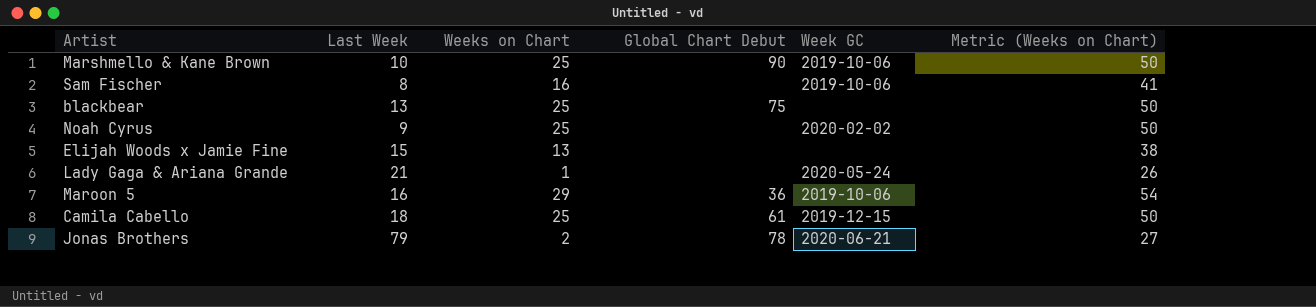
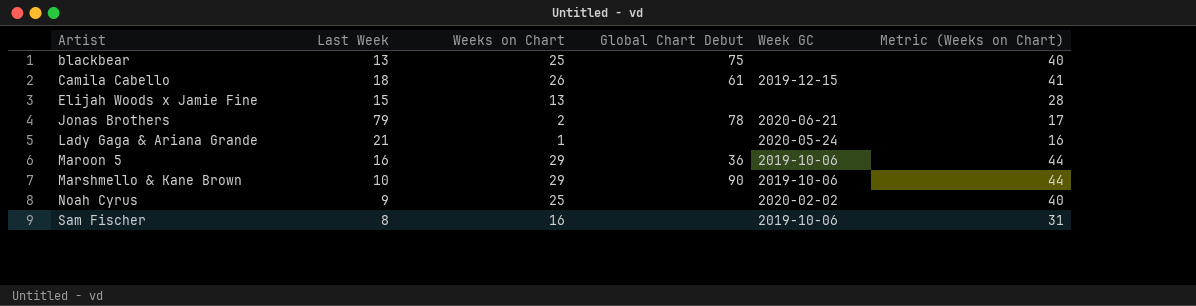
row order: none -> Artist ascending
column Metric (Weeks on Chart) | formula: [Weeks on Chart] + 25 -> [Weeks on Chart] + 15
Camila Cabello | Weeks on Chart: 25 -> 26
Marshmello & Kane Brown | Weeks on Chart: 25 -> 29

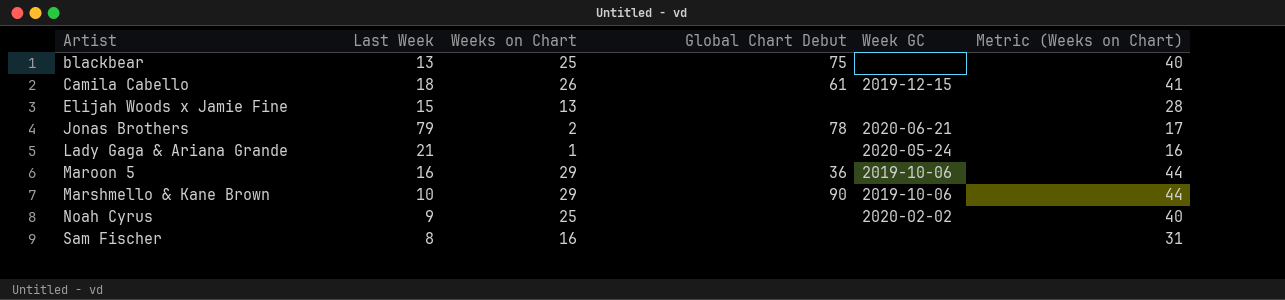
Sam Fischer | Week GC: 2019-10-06 -> none

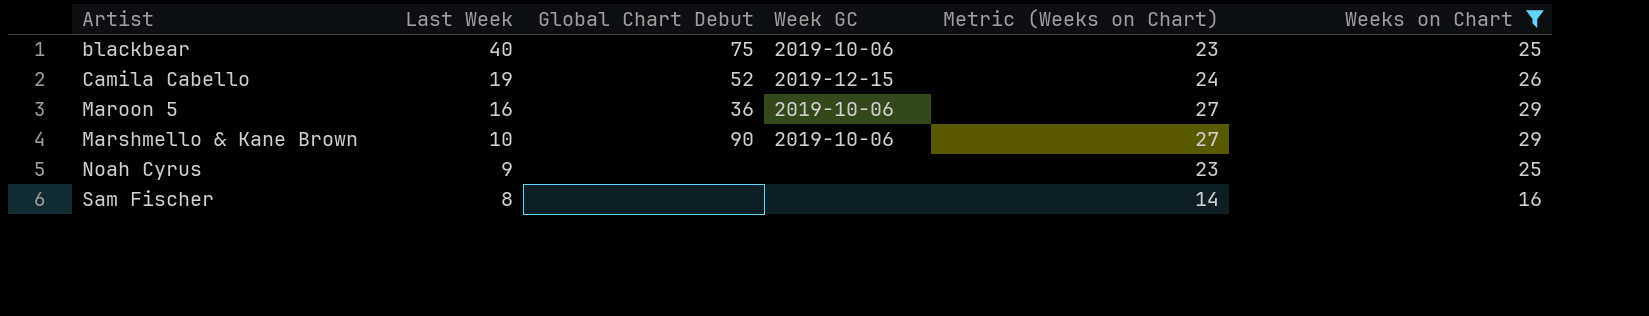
filter: none -> Weeks on Chart >= 16
column Metric (Weeks on Chart) | formula: [Weeks on Chart] + 15 -> [Weeks on Chart] - 2
column Weeks on Chart | position: 3 -> 6
blackbear | Last Week: 13 -> 40
blackbear | Week GC: none -> 2019-10-06
Camila Cabello | Last Week: 18 -> 19
Camila Cabello | Global Chart Debut: 61 -> 52
Noah Cyrus | Week GC: 2020-02-02 -> none

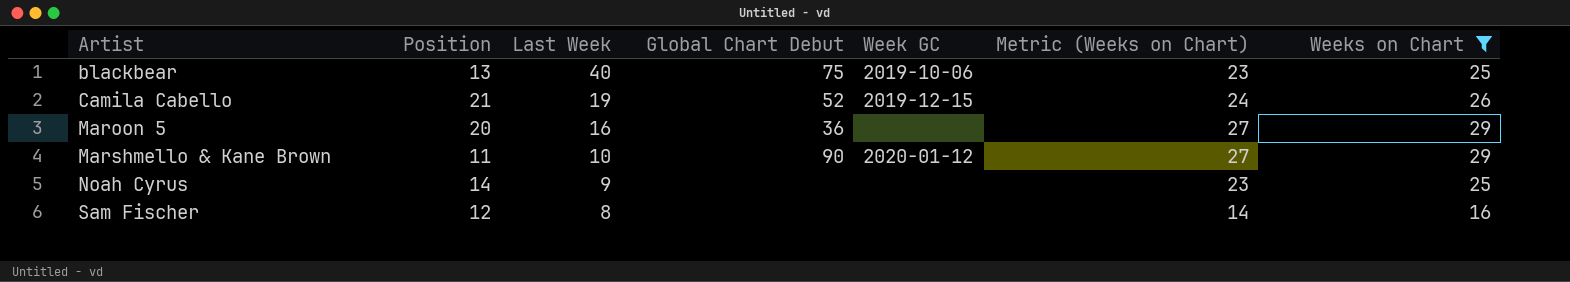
column Position | position: none -> 2
Maroon 5 | Week GC: 2019-10-06 -> none
Marshmello & Kane Brown | Week GC: 2019-10-06 -> 2020-01-12

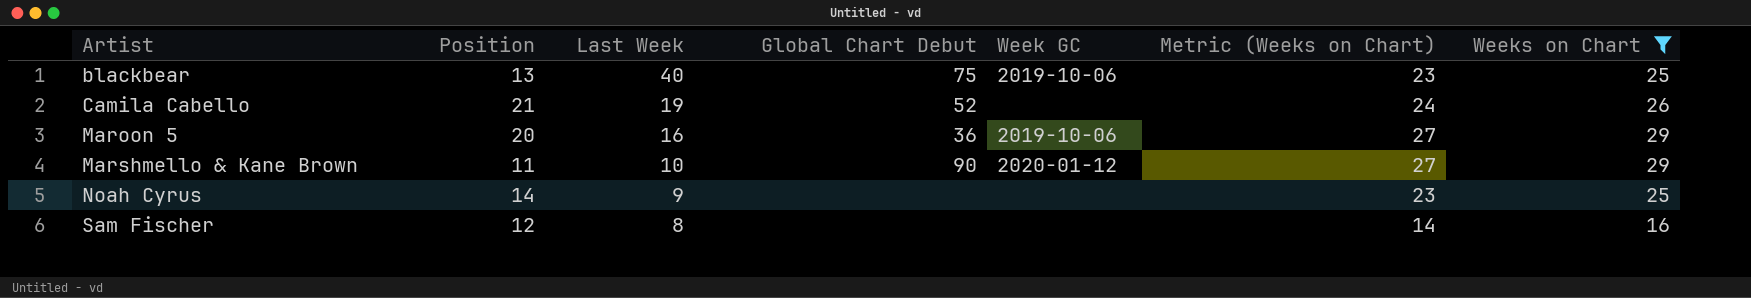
Camila Cabello | Week GC: 2019-12-15 -> none
Maroon 5 | Week GC: none -> 2019-10-06

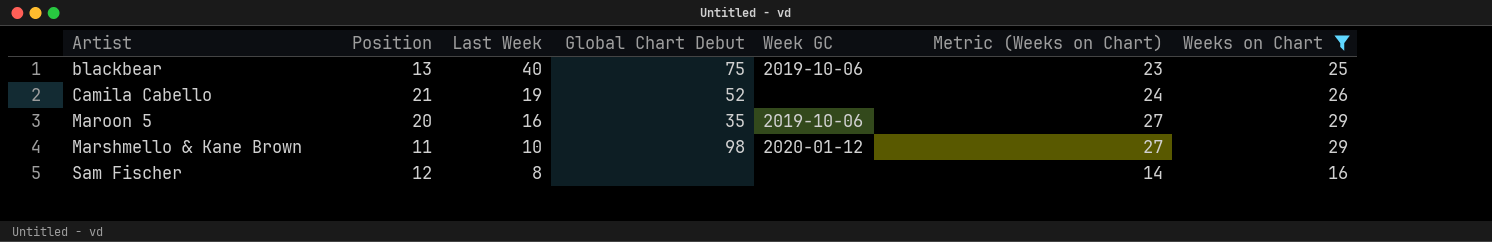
row Noah Cyrus: 14 | 9 | none | none | 23 | 25 -> none
Maroon 5 | Global Chart Debut: 36 -> 35
Marshmello & Kane Brown | Global Chart Debut: 90 -> 98

